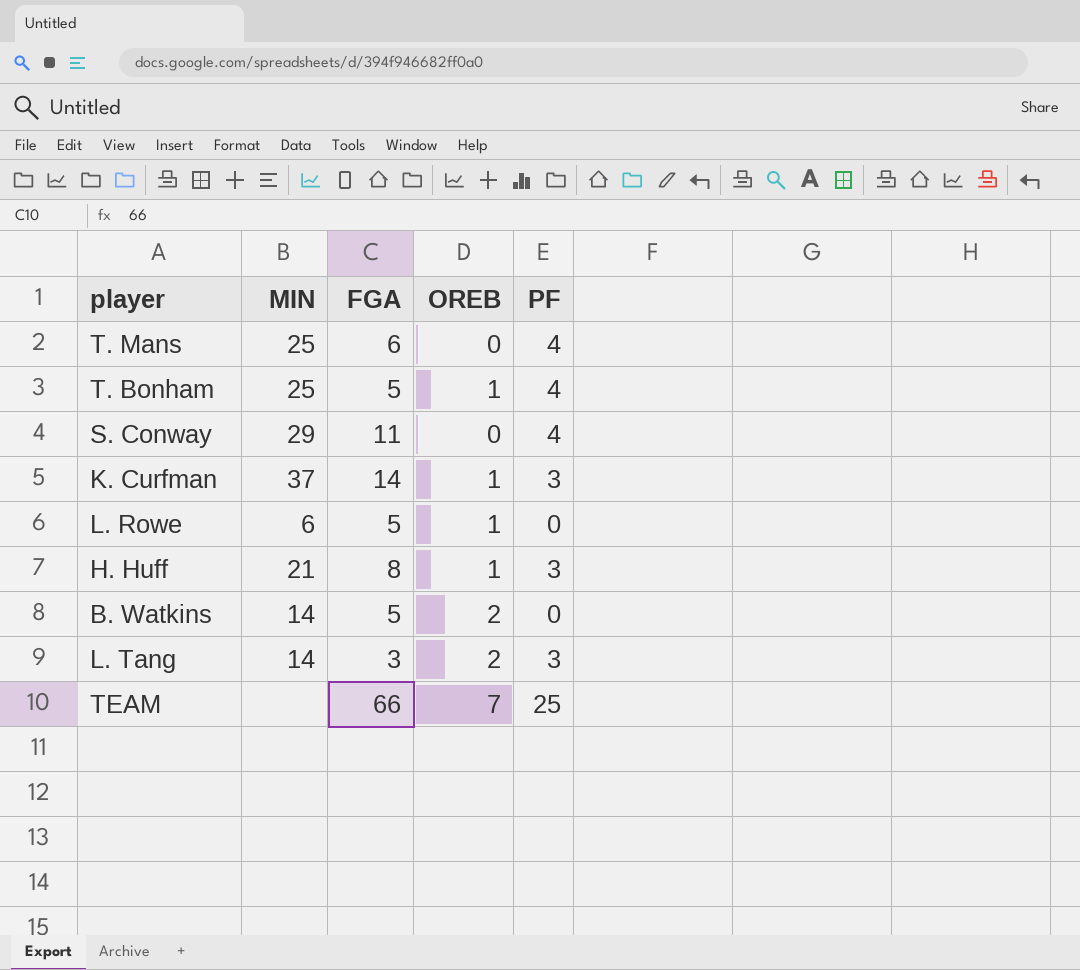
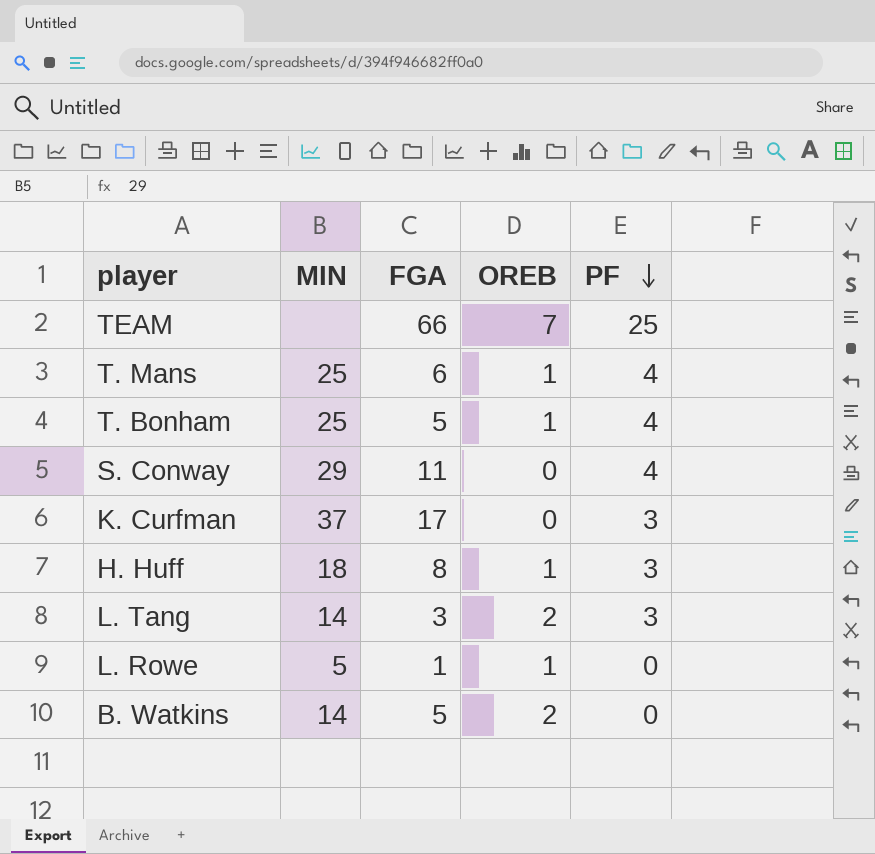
row order: none -> PF descending
T. Mans | OREB: 0 -> 1
K. Curfman | FGA: 14 -> 17
K. Curfman | OREB: 1 -> 0
H. Huff | MIN: 21 -> 18
L. Rowe | MIN: 6 -> 5
L. Rowe | FGA: 5 -> 1

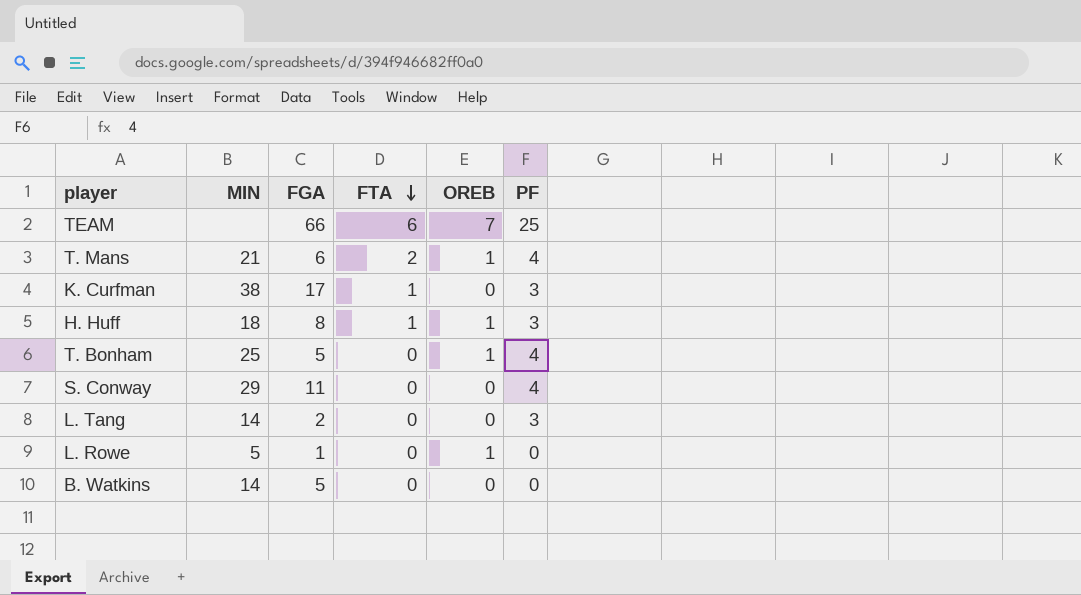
row order: PF descending -> FTA descending
column FTA | position: none -> 4
T. Mans | MIN: 25 -> 21
K. Curfman | MIN: 37 -> 38
L. Tang | FGA: 3 -> 2
L. Tang | OREB: 2 -> 0
B. Watkins | OREB: 2 -> 0

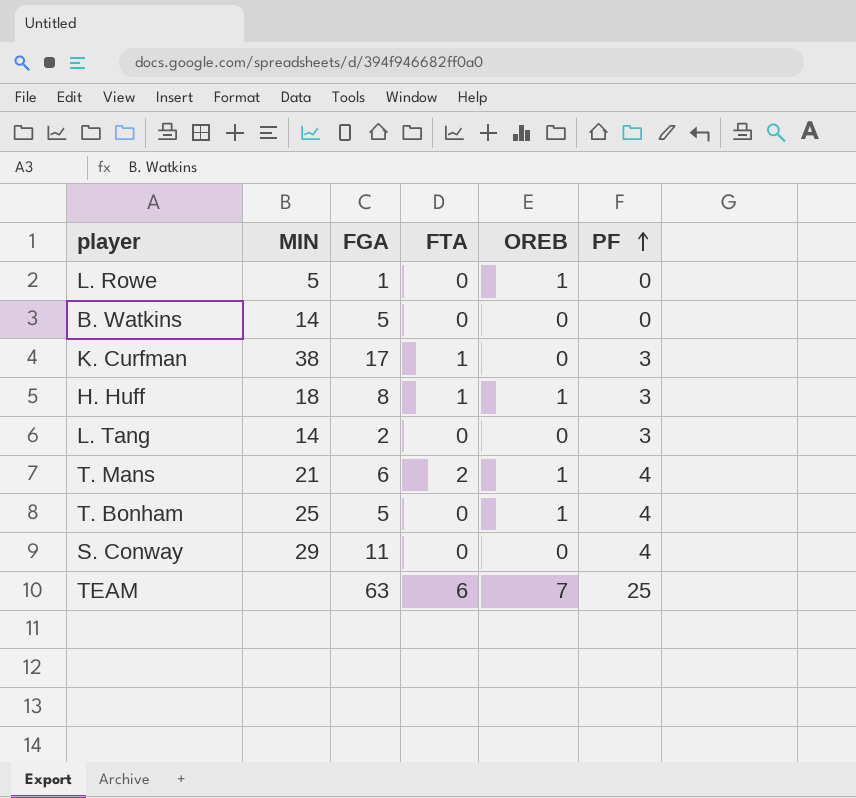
row order: FTA descending -> PF ascending
TEAM | FGA: 66 -> 63

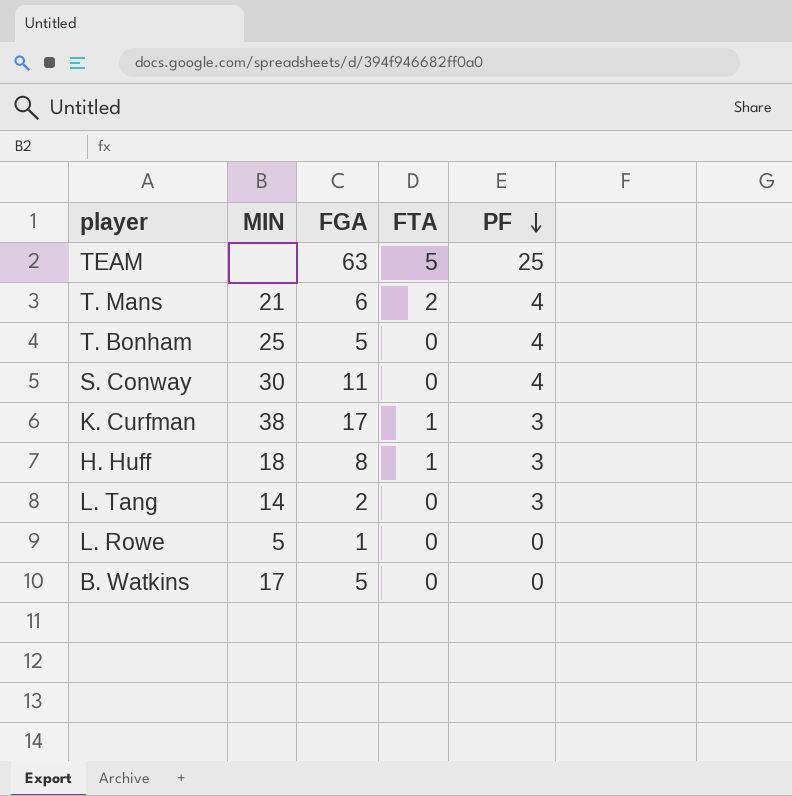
row order: PF ascending -> PF descending
column OREB | position: 5 -> none
TEAM | FTA: 6 -> 5
S. Conway | MIN: 29 -> 30
B. Watkins | MIN: 14 -> 17

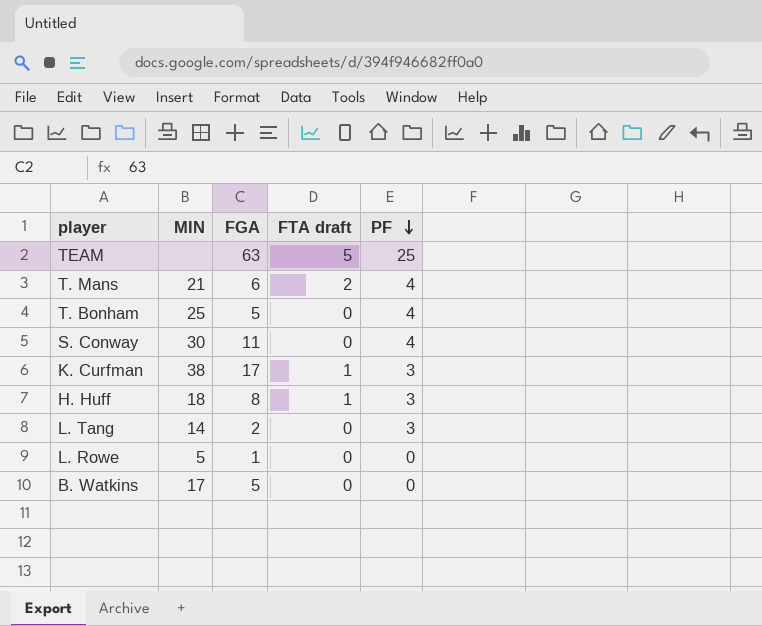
column name: FTA -> FTA draft

